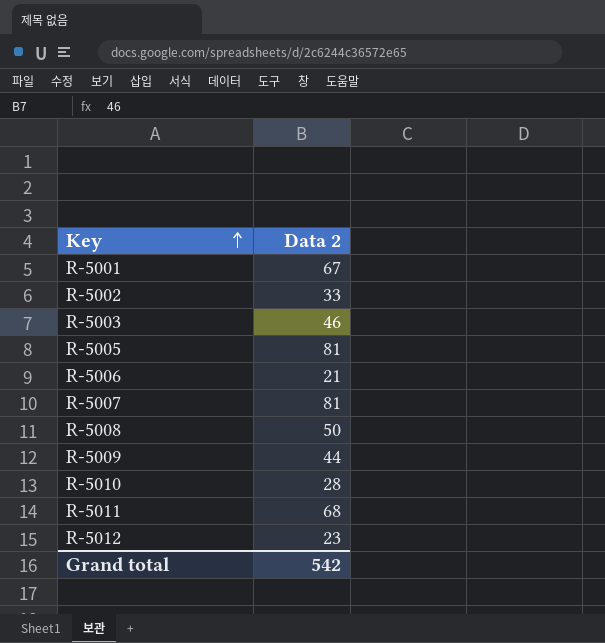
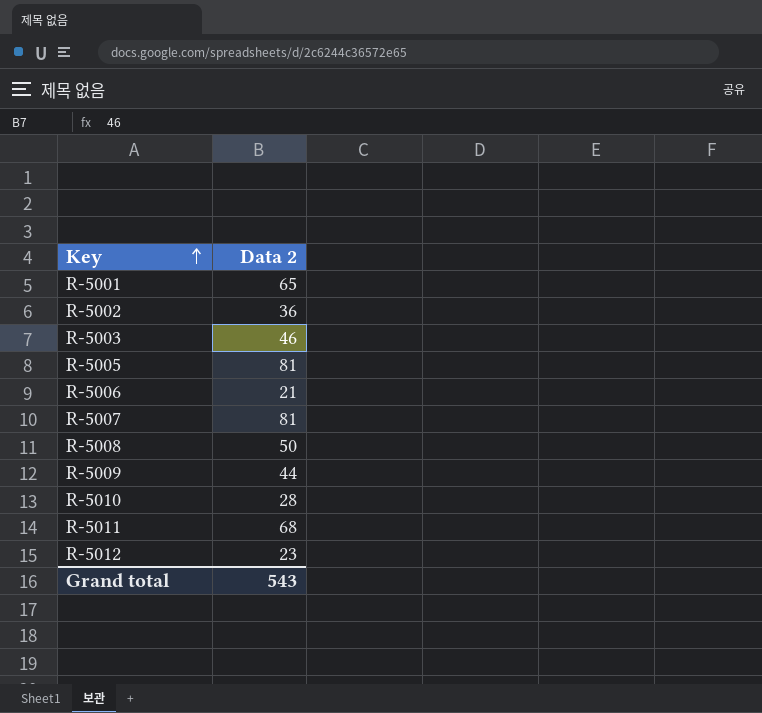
R-5001 | Data 2: 67 -> 65
R-5002 | Data 2: 33 -> 36
Grand total | Data 2: 542 -> 543

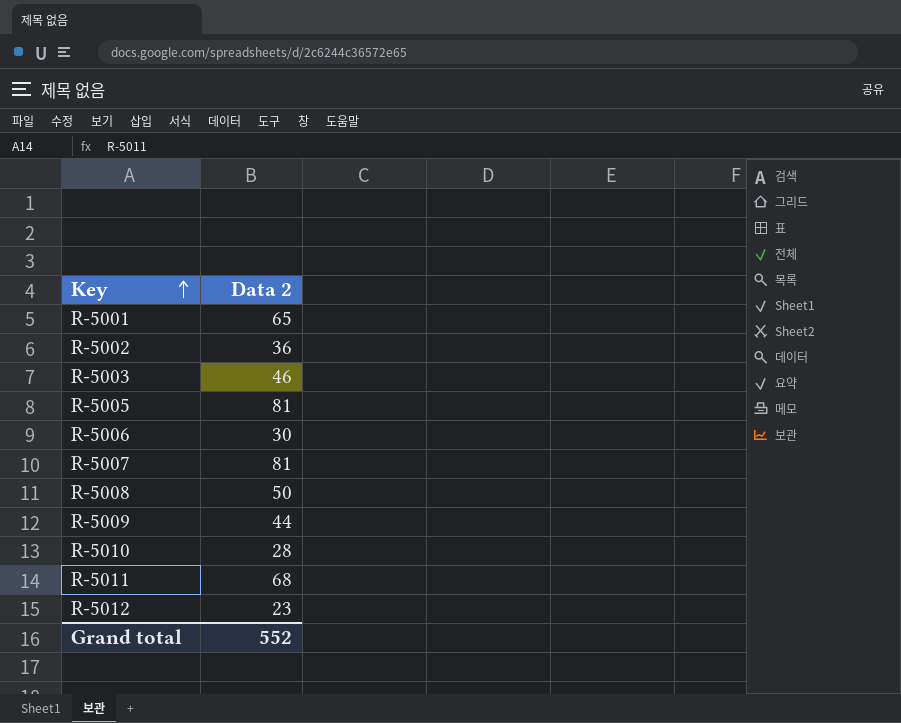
R-5006 | Data 2: 21 -> 30
Grand total | Data 2: 543 -> 552

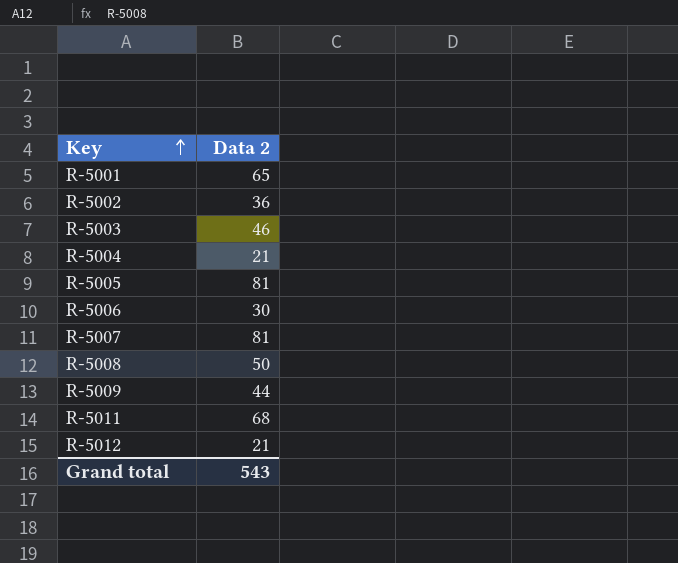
row R-5010: 28 -> none
row R-5004: none -> 21
R-5012 | Data 2: 23 -> 21
Grand total | Data 2: 552 -> 543

